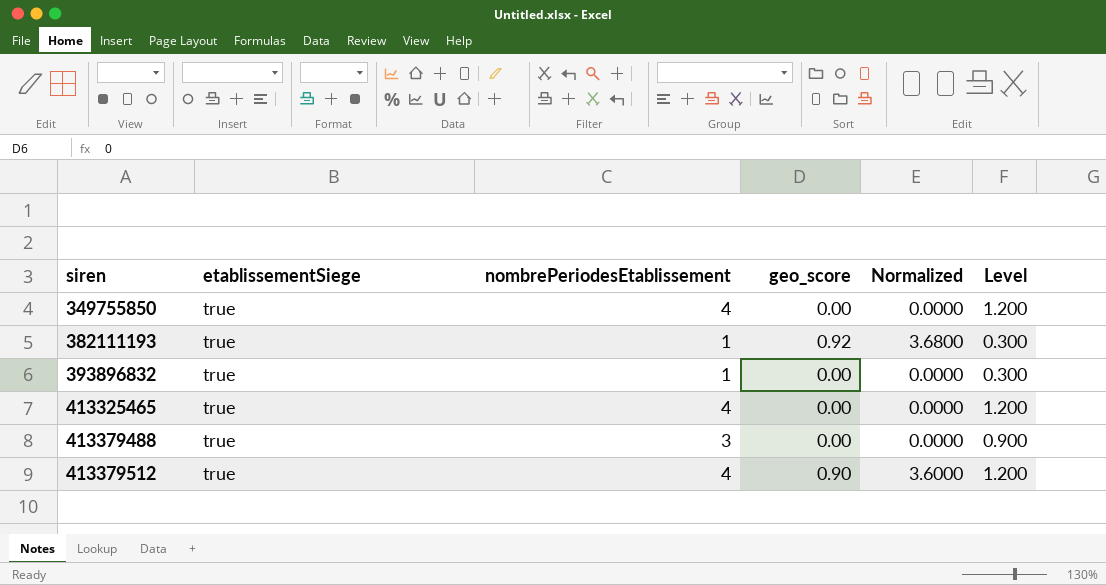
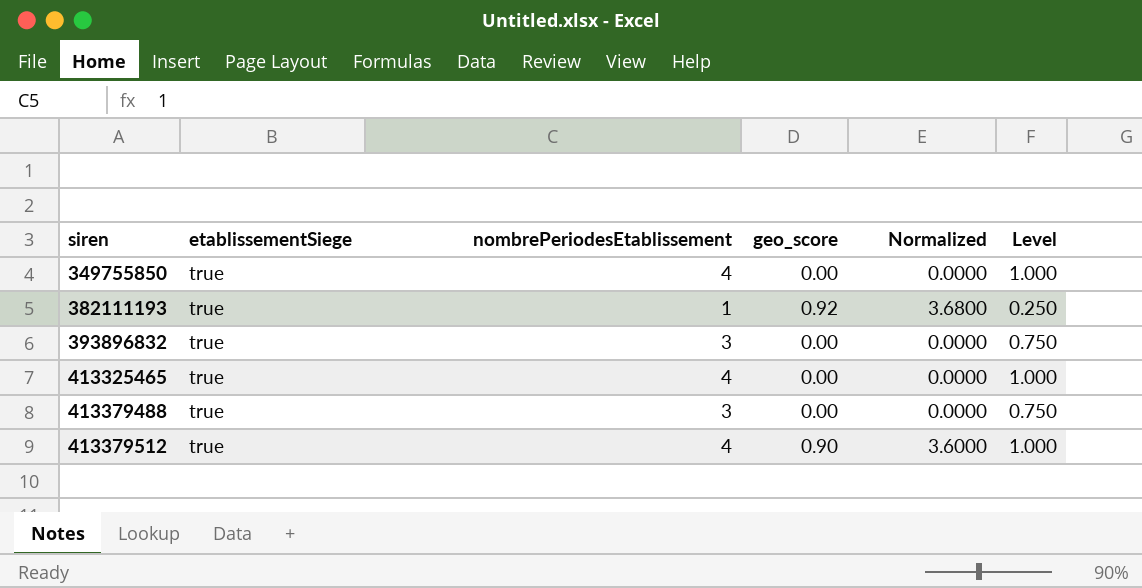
column Level | formula: [nombrePeriodesEtablissement] * 0.3 -> [nombrePeriodesEtablissement] * 0.25
393896832 | nombrePeriodesEtablissement: 1 -> 3

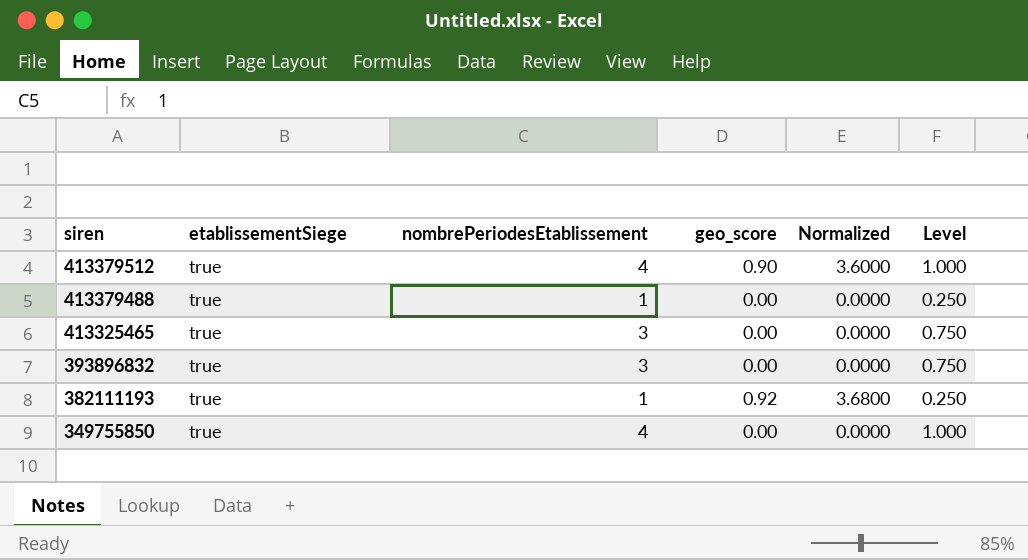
row order: siren ascending -> siren descending
413379488 | nombrePeriodesEtablissement: 3 -> 1
413379488 | Level: 0.750 -> 0.250
413325465 | nombrePeriodesEtablissement: 4 -> 3
413325465 | Level: 1.000 -> 0.750

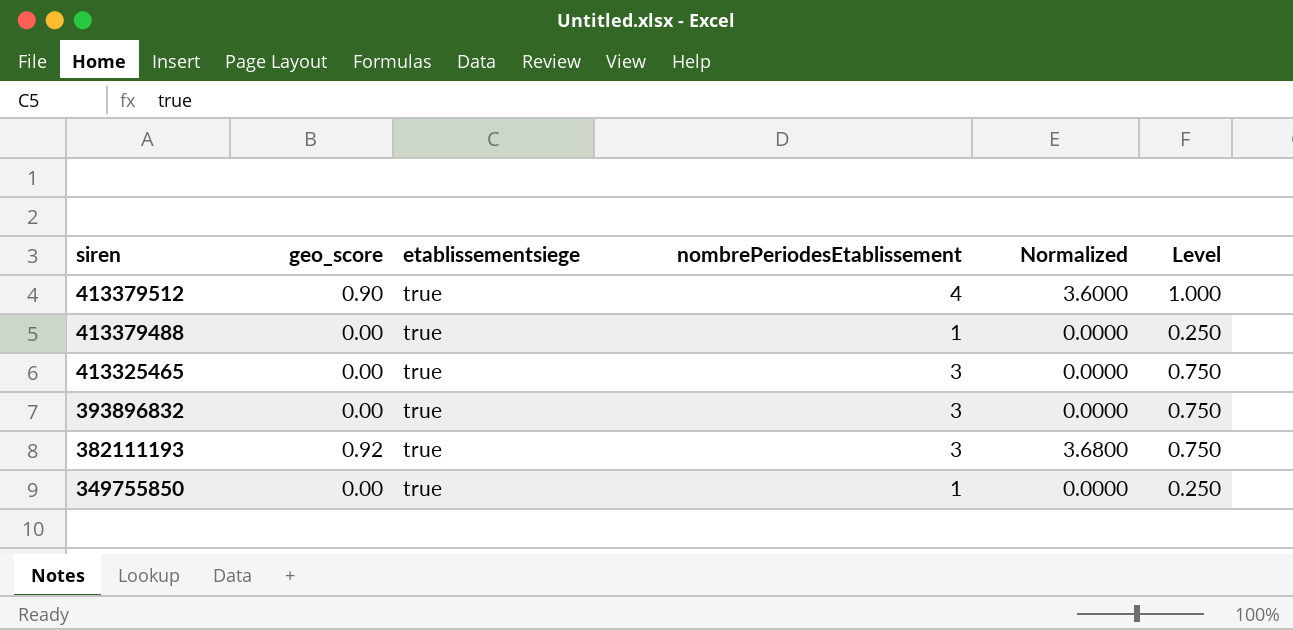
column geo_score | position: 4 -> 2
column name: etablissementSiege -> etablissementsiege
382111193 | nombrePeriodesEtablissement: 1 -> 3
382111193 | Level: 0.250 -> 0.750
349755850 | nombrePeriodesEtablissement: 4 -> 1
349755850 | Level: 1.000 -> 0.250

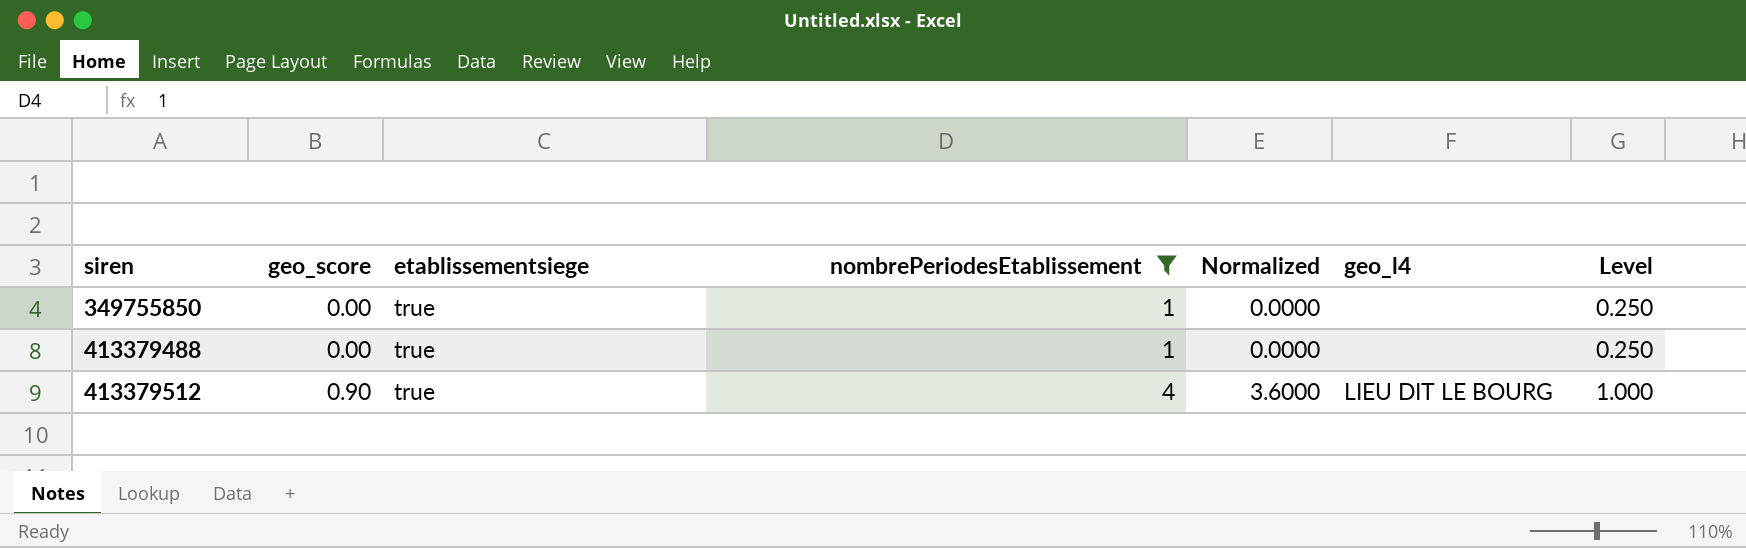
filter: none -> nombrePeriodesEtablissement != 3
row order: siren descending -> siren ascending
column geo_l4 | position: none -> 6

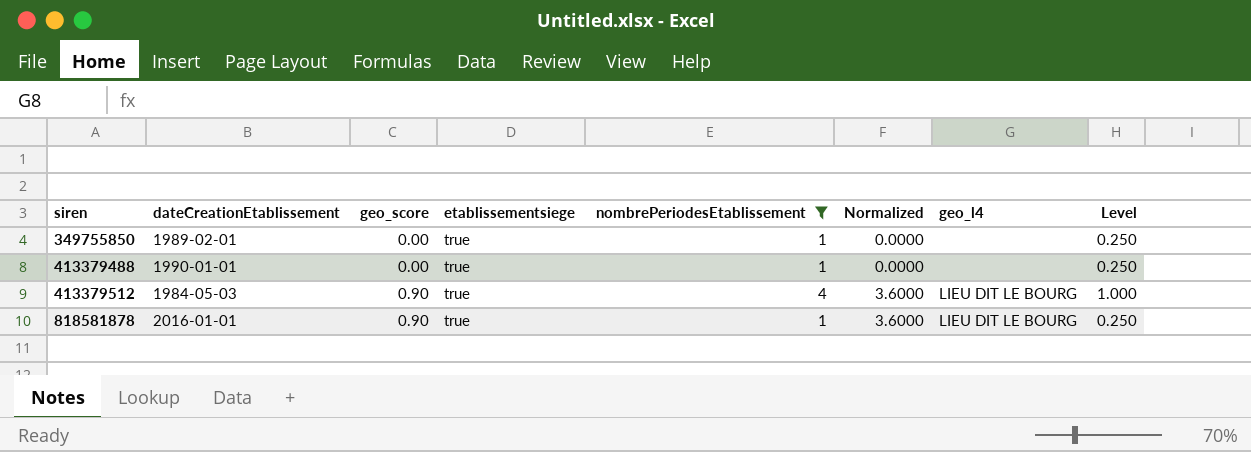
column dateCreationEtablissement | position: none -> 2
row 818581878: none -> 2016-01-01 | 0.90 | true | 1 | 3.6000 | LIEU DIT LE BOURG | 0.250

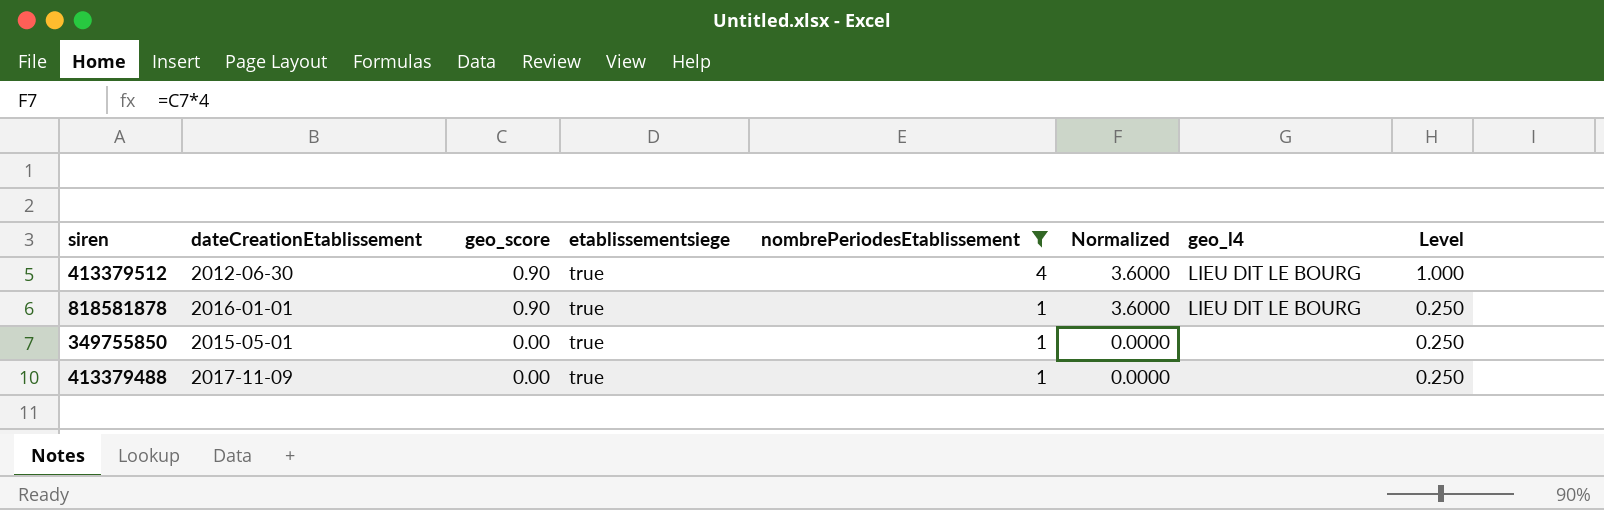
row order: siren ascending -> geo_score descending
413379512 | dateCreationEtablissement: 1984-05-03 -> 2012-06-30
349755850 | dateCreationEtablissement: 1989-02-01 -> 2015-05-01
413379488 | dateCreationEtablissement: 1990-01-01 -> 2017-11-09

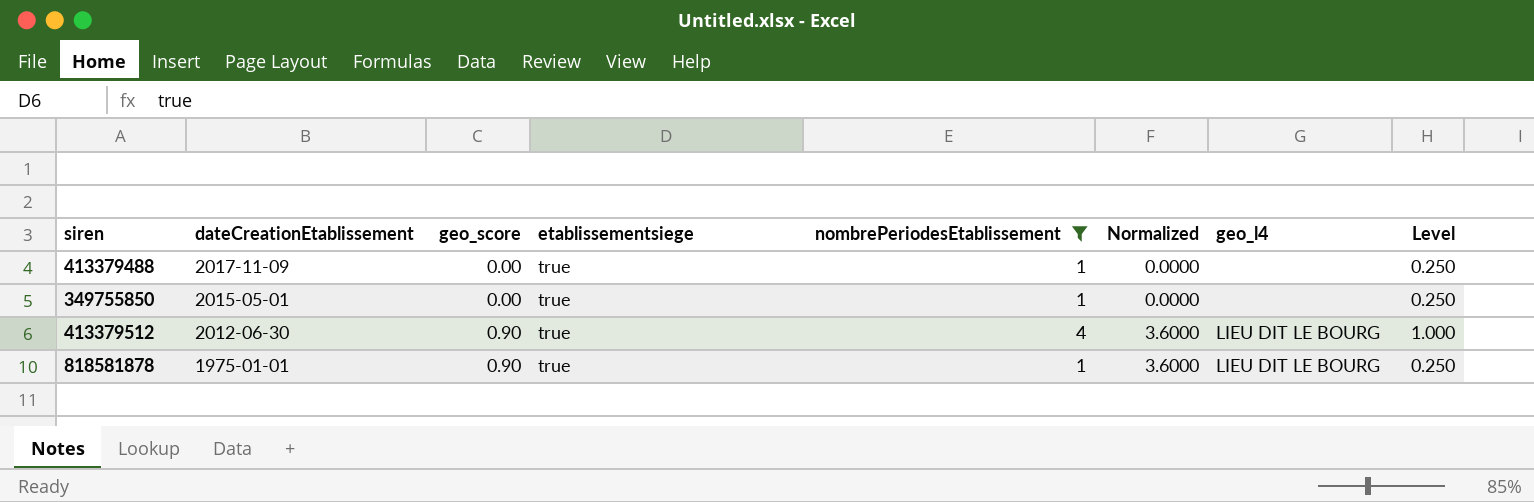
row order: geo_score descending -> dateCreationEtablissement descending
818581878 | dateCreationEtablissement: 2016-01-01 -> 1975-01-01

